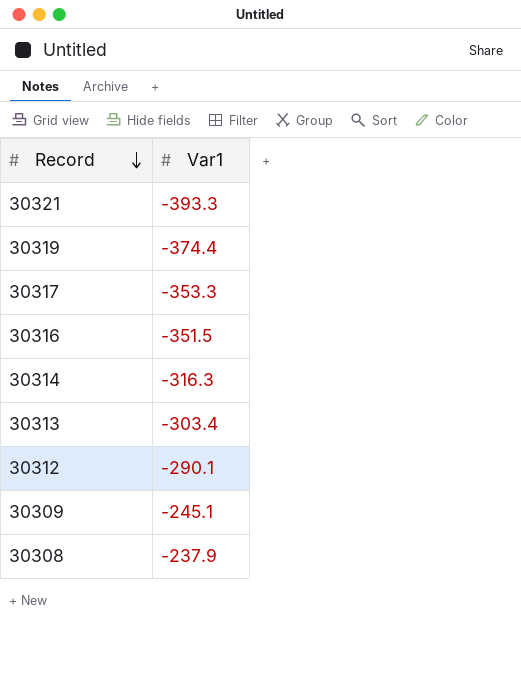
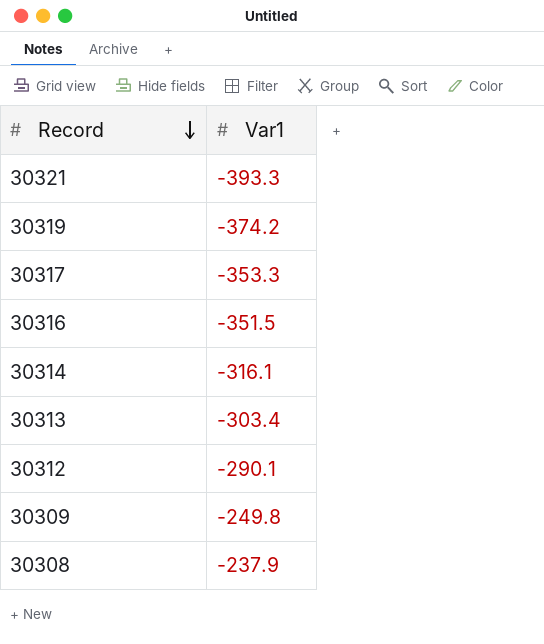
30319 | Var1: -374.4 -> -374.2
30314 | Var1: -316.3 -> -316.1
30309 | Var1: -245.1 -> -249.8

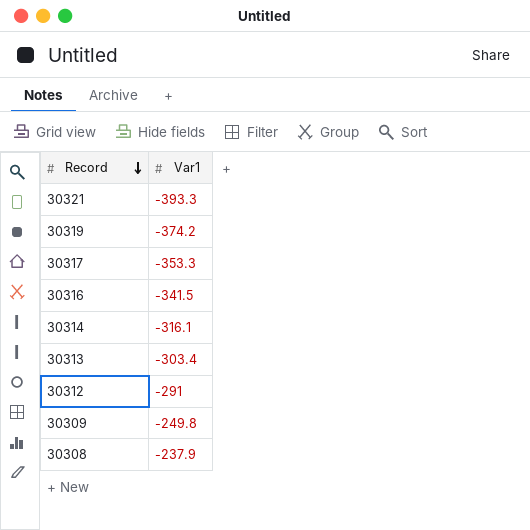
30316 | Var1: -351.5 -> -341.5
30312 | Var1: -290.1 -> -291

